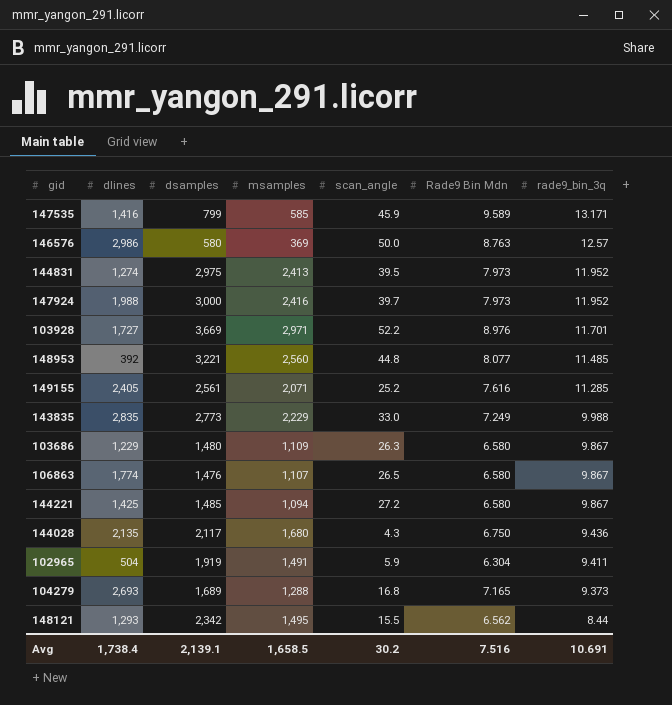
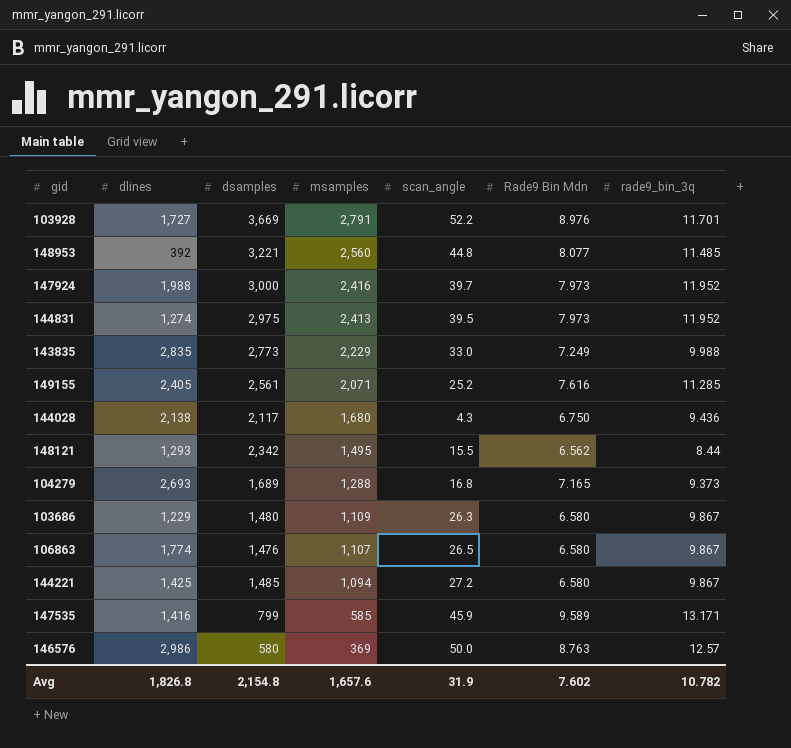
row order: rade9_bin_3q descending -> msamples descending
row 102965: 504 | 1,919 | 1,491 | 5.9 | 6.304 | 9.411 -> none
103928 | msamples: 2,971 -> 2,791
144028 | dlines: 2,135 -> 2,138
Avg | dlines: 1,738.4 -> 1,826.8
Avg | dsamples: 2,139.1 -> 2,154.8
Avg | msamples: 1,658.5 -> 1,657.6
Avg | scan_angle: 30.2 -> 31.9
Avg | Rade9 Bin Mdn: 7.516 -> 7.602
Avg | rade9_bin_3q: 10.691 -> 10.782

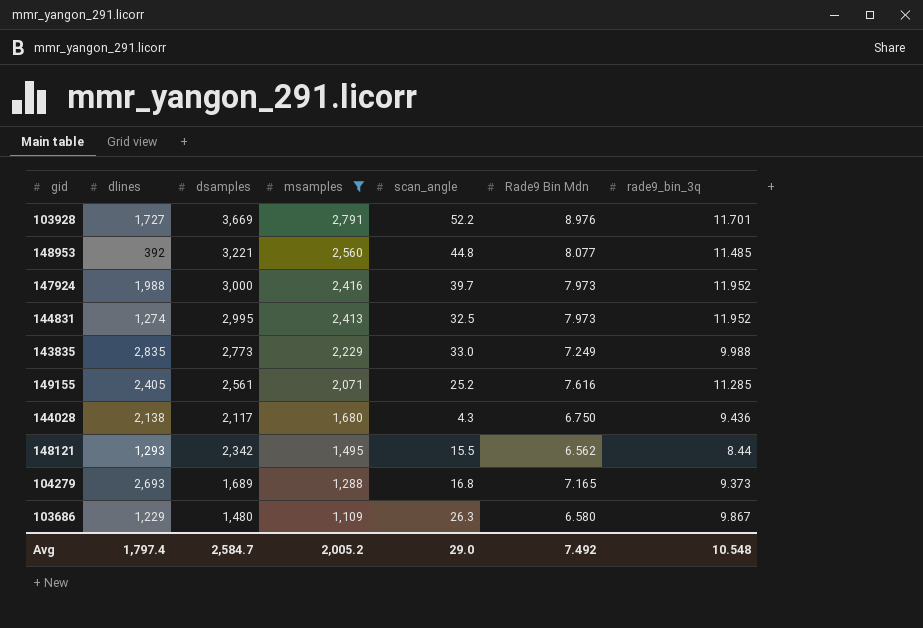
filter: none -> msamples >= 1,109
144831 | dsamples: 2,975 -> 2,995
144831 | scan_angle: 39.5 -> 32.5
Avg | dlines: 1,826.8 -> 1,797.4
Avg | dsamples: 2,154.8 -> 2,584.7
Avg | msamples: 1,657.6 -> 2,005.2
Avg | scan_angle: 31.9 -> 29.0
Avg | Rade9 Bin Mdn: 7.602 -> 7.492
Avg | rade9_bin_3q: 10.782 -> 10.548

